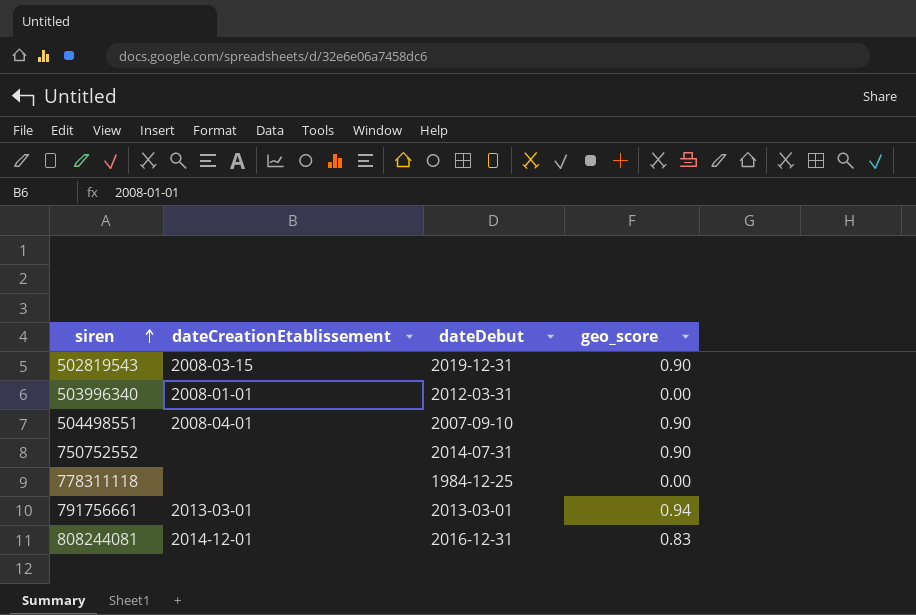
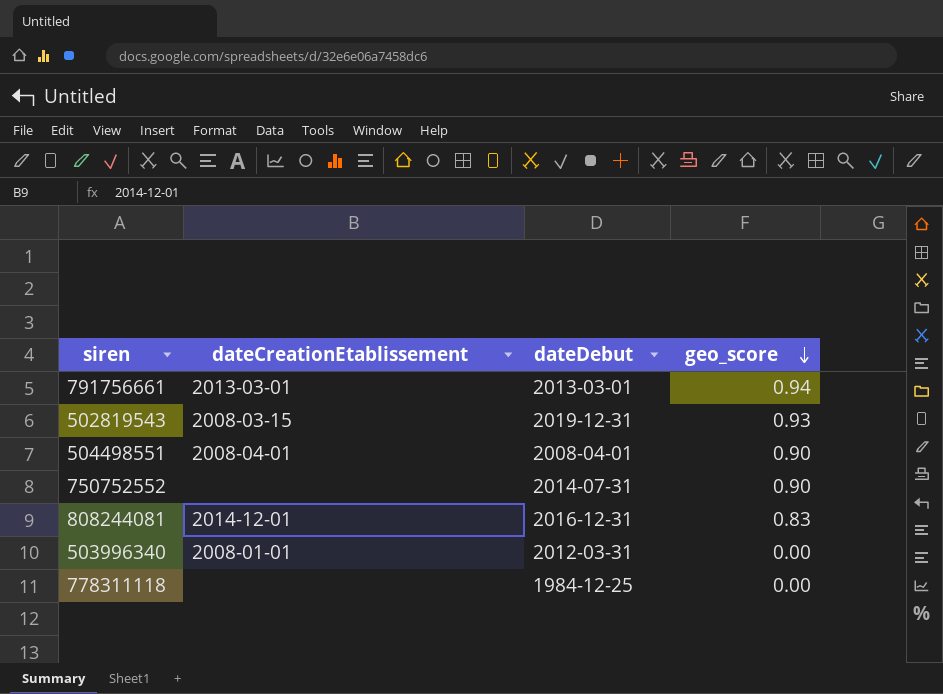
row order: siren ascending -> geo_score descending
502819543 | geo_score: 0.90 -> 0.93
504498551 | dateDebut: 2007-09-10 -> 2008-04-01

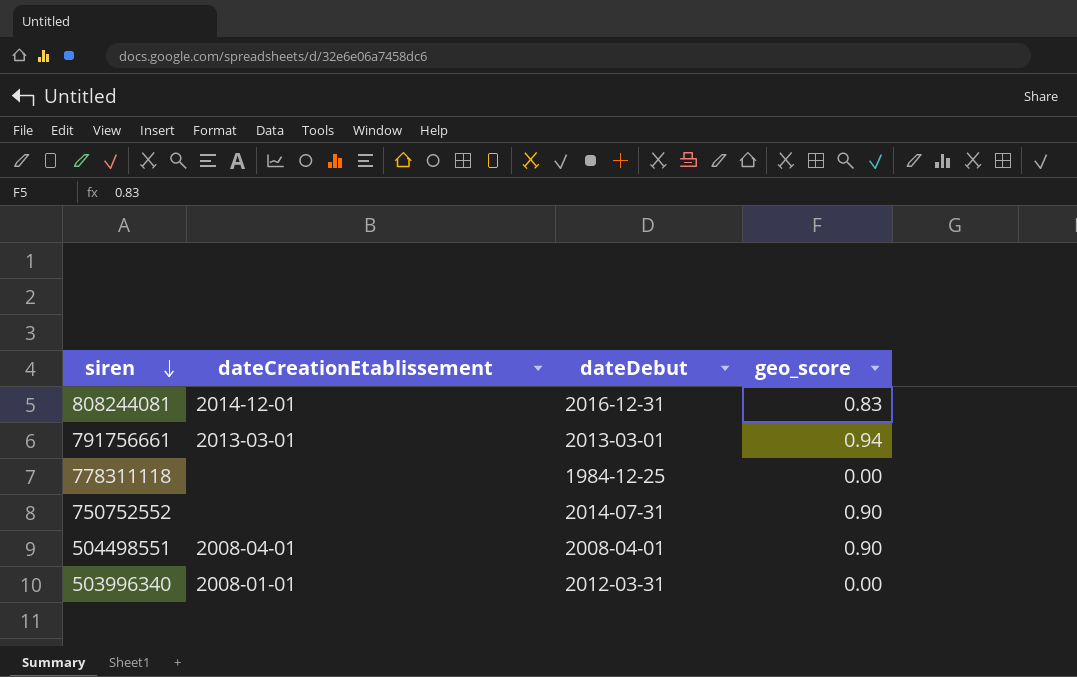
row order: geo_score descending -> siren descending
row 502819543: 2008-03-15 | 2019-12-31 | 0.93 -> none

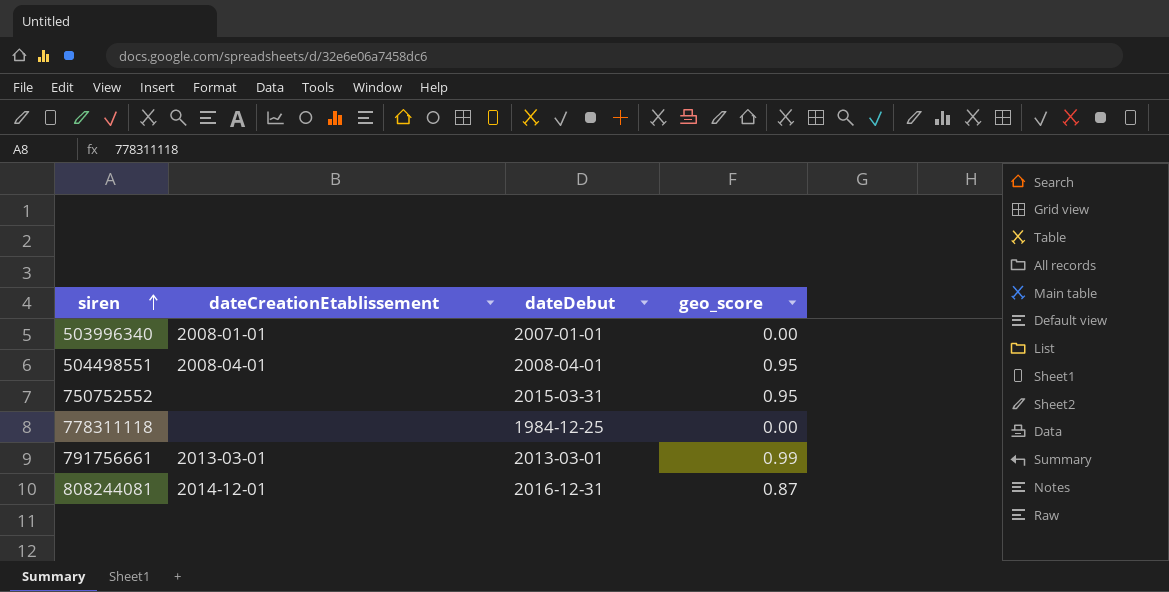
row order: siren descending -> siren ascending
503996340 | dateDebut: 2012-03-31 -> 2007-01-01
504498551 | geo_score: 0.90 -> 0.95
750752552 | dateDebut: 2014-07-31 -> 2015-03-31
750752552 | geo_score: 0.90 -> 0.95
791756661 | geo_score: 0.94 -> 0.99
808244081 | geo_score: 0.83 -> 0.87

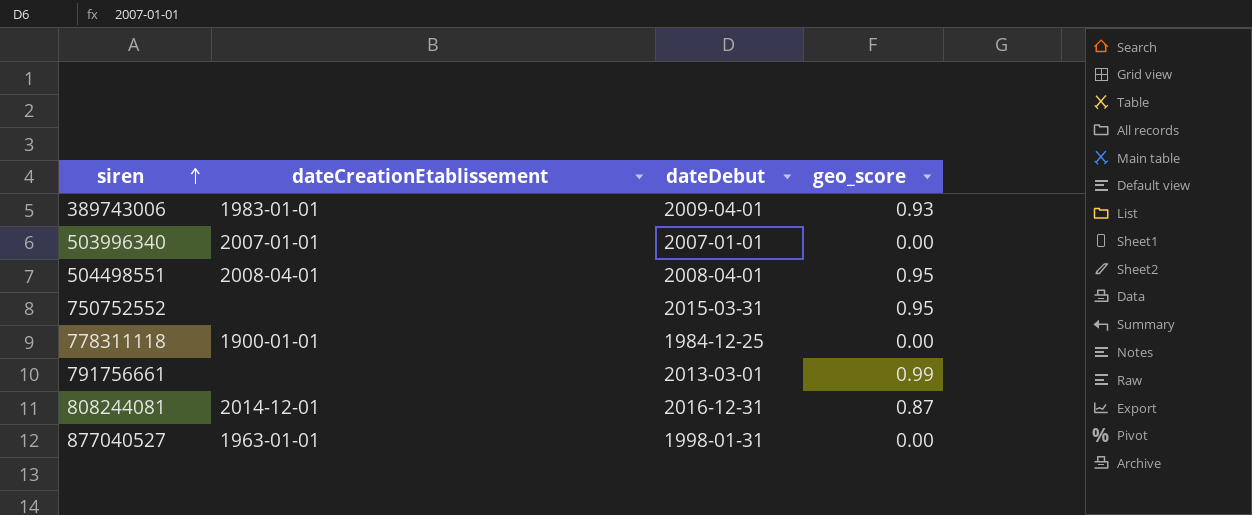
row 389743006: none -> 1983-01-01 | 2009-04-01 | 0.93
503996340 | dateCreationEtablissement: 2008-01-01 -> 2007-01-01
778311118 | dateCreationEtablissement: none -> 1900-01-01
791756661 | dateCreationEtablissement: 2013-03-01 -> none
row 877040527: none -> 1963-01-01 | 1998-01-31 | 0.00

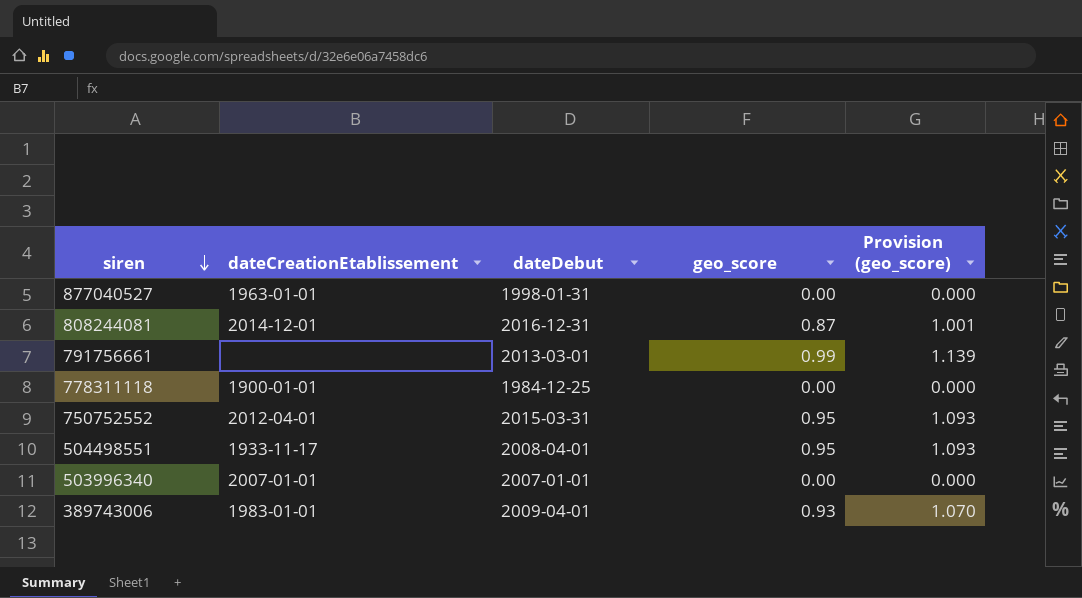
row order: siren ascending -> siren descending
column Provision (geo_score) | formula: none -> [geo_score] * 1.15
750752552 | dateCreationEtablissement: none -> 2012-04-01
504498551 | dateCreationEtablissement: 2008-04-01 -> 1933-11-17

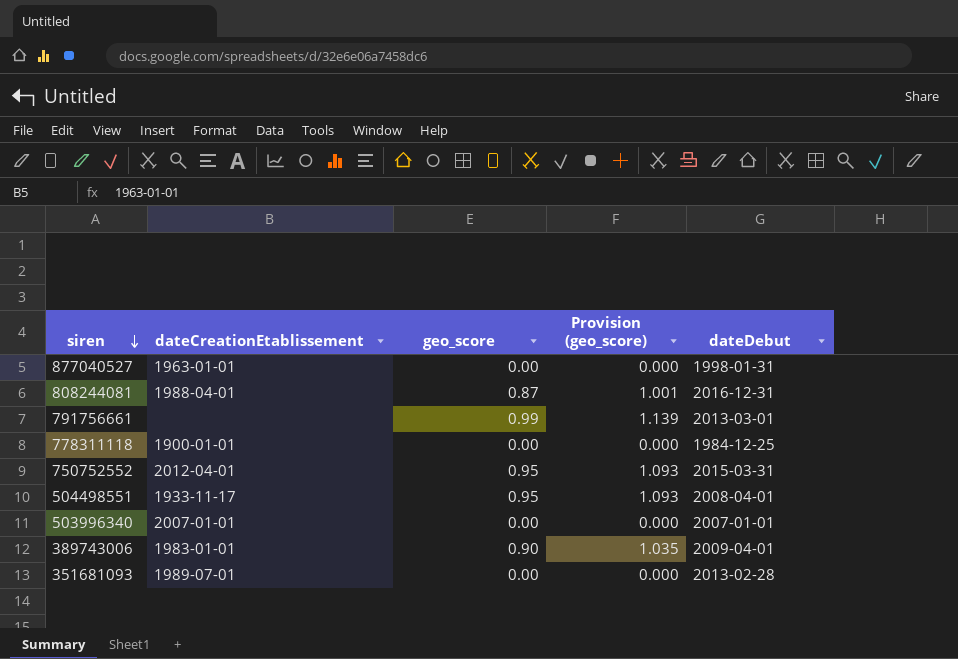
column dateDebut | position: 3 -> 5
808244081 | dateCreationEtablissement: 2014-12-01 -> 1988-04-01
389743006 | geo_score: 0.93 -> 0.90
389743006 | Provision (geo_score): 1.070 -> 1.035
row 351681093: none -> 1989-07-01 | 0.00 | 0.000 | 2013-02-28

